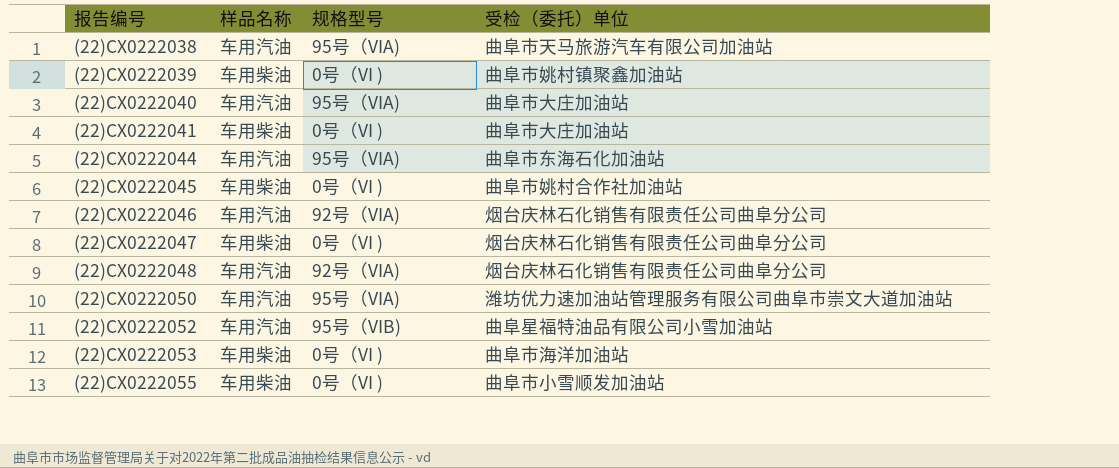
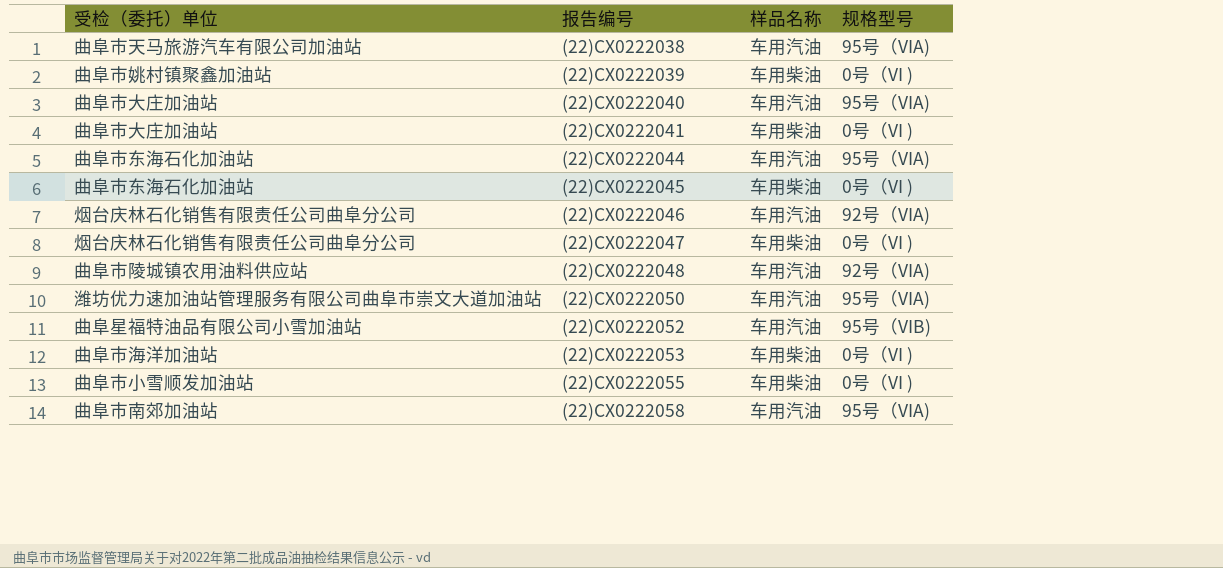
column 受检（委托）单位 | position: 4 -> 1
(22)CX0222045 | 受检（委托）单位: 曲阜市姚村合作社加油站 -> 曲阜市东海石化加油站
(22)CX0222048 | 受检（委托）单位: 烟台庆林石化销售有限责任公司曲阜分公司 -> 曲阜市陵城镇农用油料供应站
row (22)CX0222058: none -> 曲阜市南郊加油站 | 车用汽油 | 95号（VIA)

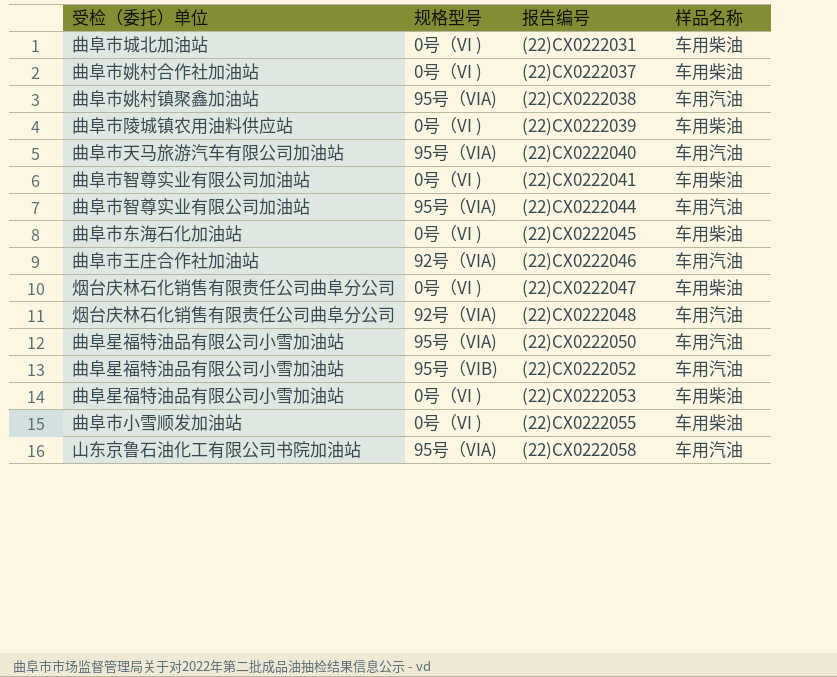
column 规格型号 | position: 4 -> 2
row (22)CX0222031: none -> 曲阜市城北加油站 | 0号（VI ) | 车用柴油
row (22)CX0222037: none -> 曲阜市姚村合作社加油站 | 0号（VI ) | 车用柴油
(22)CX0222038 | 受检（委托）单位: 曲阜市天马旅游汽车有限公司加油站 -> 曲阜市姚村镇聚鑫加油站
(22)CX0222039 | 受检（委托）单位: 曲阜市姚村镇聚鑫加油站 -> 曲阜市陵城镇农用油料供应站
(22)CX0222040 | 受检（委托）单位: 曲阜市大庄加油站 -> 曲阜市天马旅游汽车有限公司加油站
(22)CX0222041 | 受检（委托）单位: 曲阜市大庄加油站 -> 曲阜市智尊实业有限公司加油站
(22)CX0222044 | 受检（委托）单位: 曲阜市东海石化加油站 -> 曲阜市智尊实业有限公司加油站
(22)CX0222046 | 受检（委托）单位: 烟台庆林石化销售有限责任公司曲阜分公司 -> 曲阜市王庄合作社加油站
(22)CX0222048 | 受检（委托）单位: 曲阜市陵城镇农用油料供应站 -> 烟台庆林石化销售有限责任公司曲阜分公司
(22)CX0222050 | 受检（委托）单位: 潍坊优力速加油站管理服务有限公司曲阜市崇文大道加油站 -> 曲阜星福特油品有限公司小雪加油站
(22)CX0222053 | 受检（委托）单位: 曲阜市海洋加油站 -> 曲阜星福特油品有限公司小雪加油站
(22)CX0222058 | 受检（委托）单位: 曲阜市南郊加油站 -> 山东京鲁石油化工有限公司书院加油站

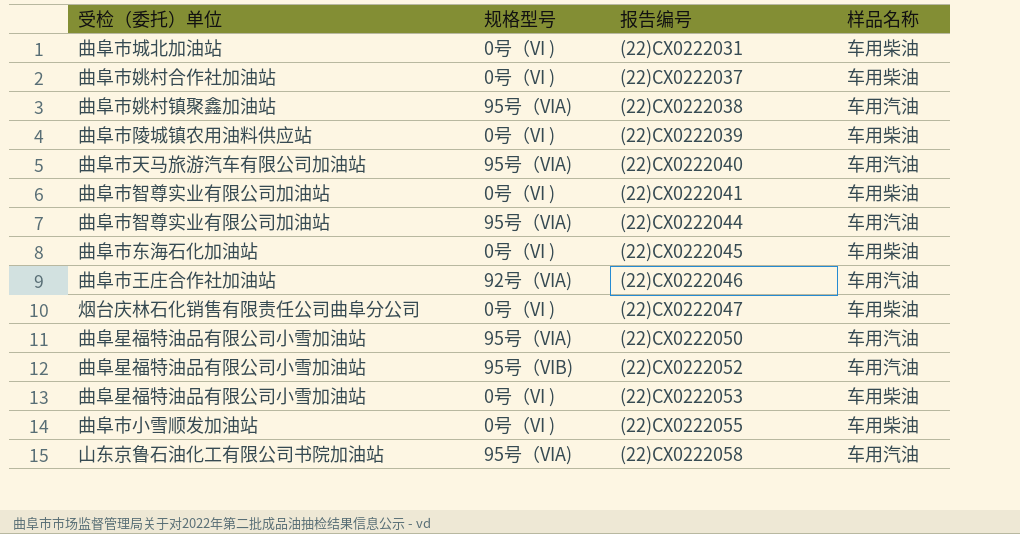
row (22)CX0222048: 烟台庆林石化销售有限责任公司曲阜分公司 | 92号（VIA) | 车用汽油 -> none

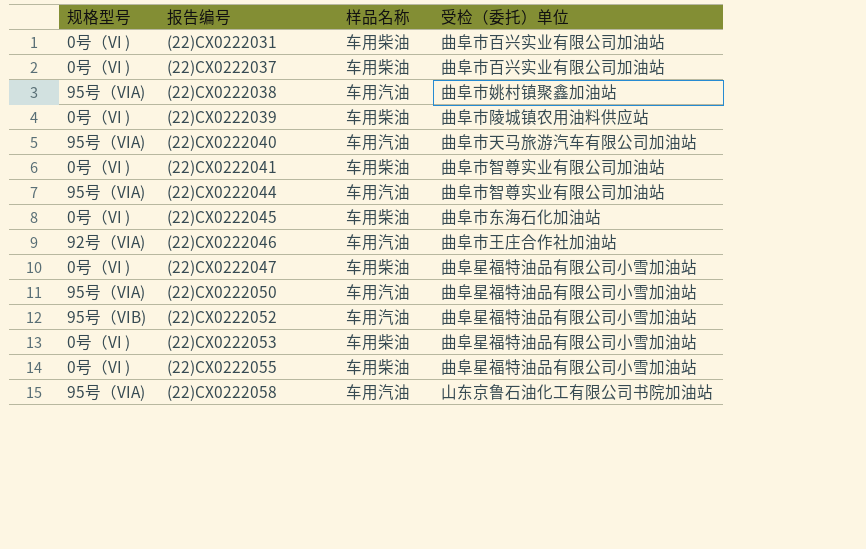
column 受检（委托）单位 | position: 1 -> 4
(22)CX0222031 | 受检（委托）单位: 曲阜市城北加油站 -> 曲阜市百兴实业有限公司加油站
(22)CX0222037 | 受检（委托）单位: 曲阜市姚村合作社加油站 -> 曲阜市百兴实业有限公司加油站
(22)CX0222047 | 受检（委托）单位: 烟台庆林石化销售有限责任公司曲阜分公司 -> 曲阜星福特油品有限公司小雪加油站
(22)CX0222055 | 受检（委托）单位: 曲阜市小雪顺发加油站 -> 曲阜星福特油品有限公司小雪加油站

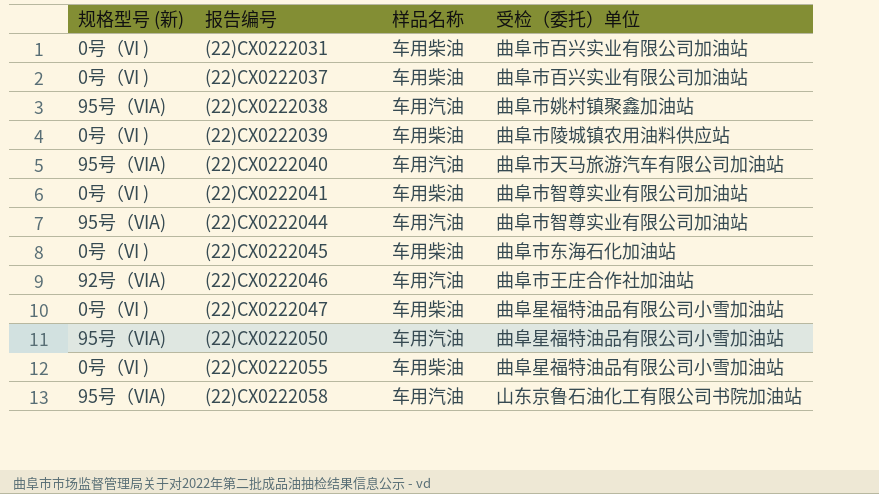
column name: 规格型号 -> 规格型号 (新)
row (22)CX0222052: 95号（VIB) | 车用汽油 | 曲阜星福特油品有限公司小雪加油站 -> none
row (22)CX0222053: 0号（VI ) | 车用柴油 | 曲阜星福特油品有限公司小雪加油站 -> none

